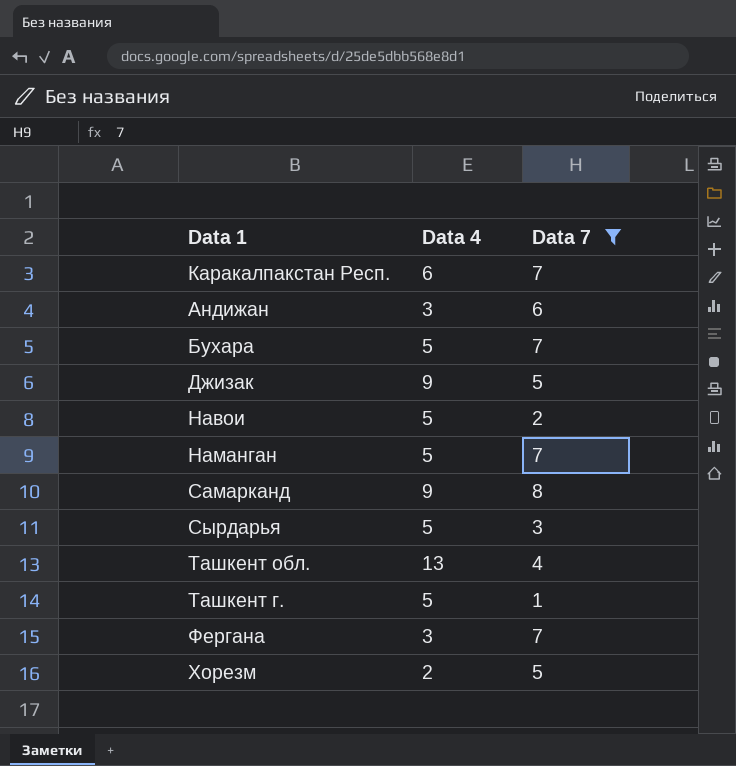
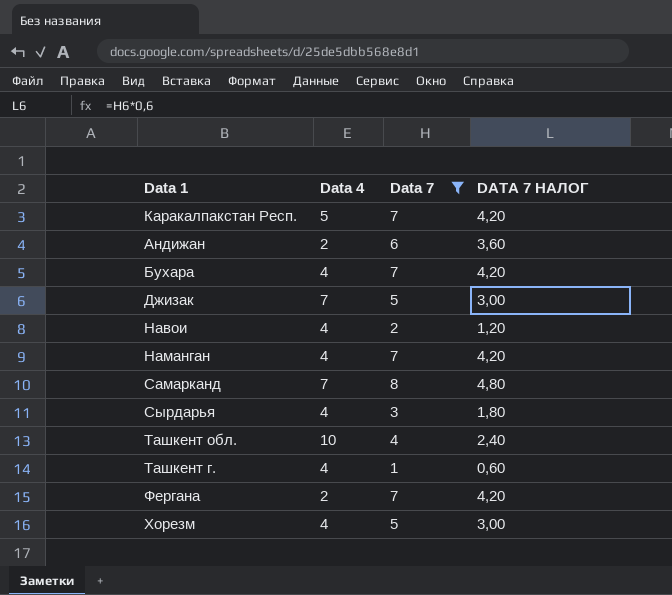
column DATA 7 НАЛОГ | formula: none -> [Data 7] * 0,6
Каракалпакстан Респ. | Data 4: 6 -> 5
Андижан | Data 4: 3 -> 2
Бухара | Data 4: 5 -> 4
Джизак | Data 4: 9 -> 7
Навои | Data 4: 5 -> 4
Наманган | Data 4: 5 -> 4
Самарканд | Data 4: 9 -> 7
Сырдарья | Data 4: 5 -> 4
Ташкент обл. | Data 4: 13 -> 10
Ташкент г. | Data 4: 5 -> 4
Фергана | Data 4: 3 -> 2
Хорезм | Data 4: 2 -> 4

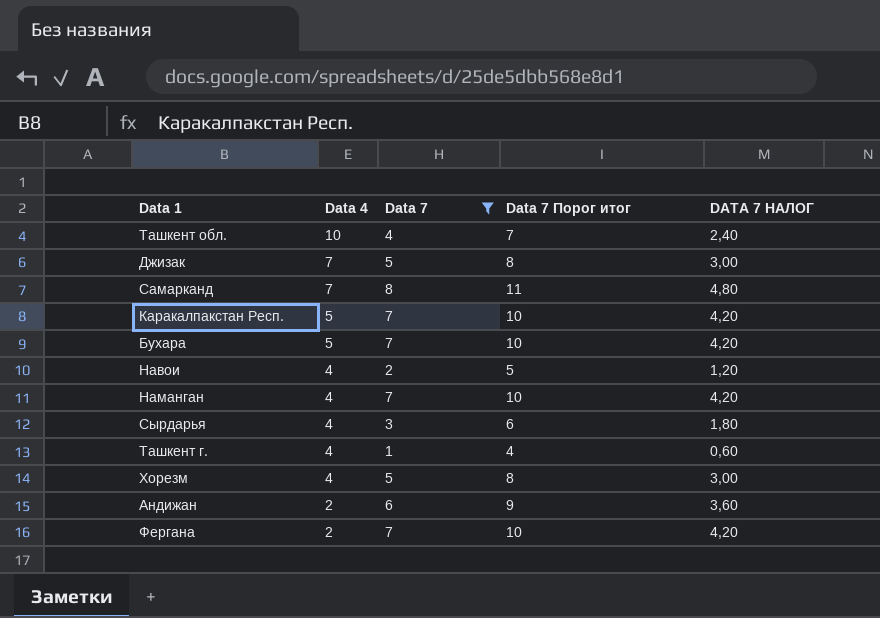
row order: none -> Data 4 descending
column Data 7 Порог итог | formula: none -> [Data 7] + 3
Бухара | Data 4: 4 -> 5

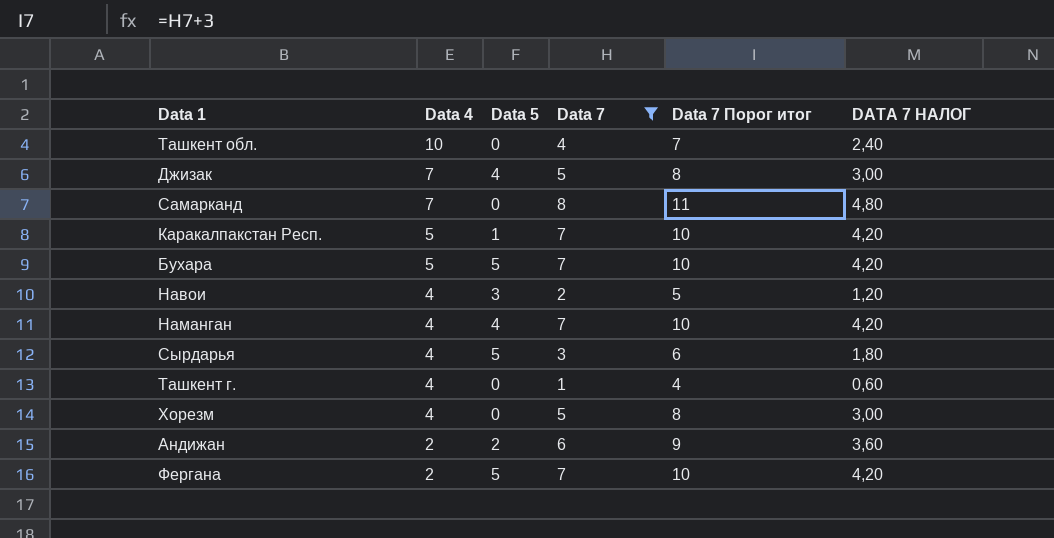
column Data 5 | position: none -> 3

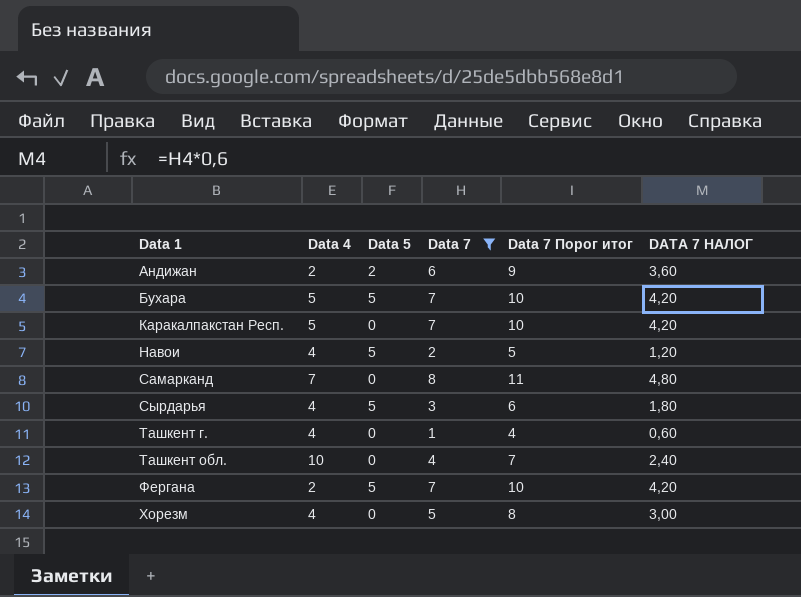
row order: Data 4 descending -> Data 1 ascending
row Джизак: 7 | 4 | 5 | 8 | 3,00 -> none
row Наманган: 4 | 4 | 7 | 10 | 4,20 -> none
Каракалпакстан Респ. | Data 5: 1 -> 0
Навои | Data 5: 3 -> 5

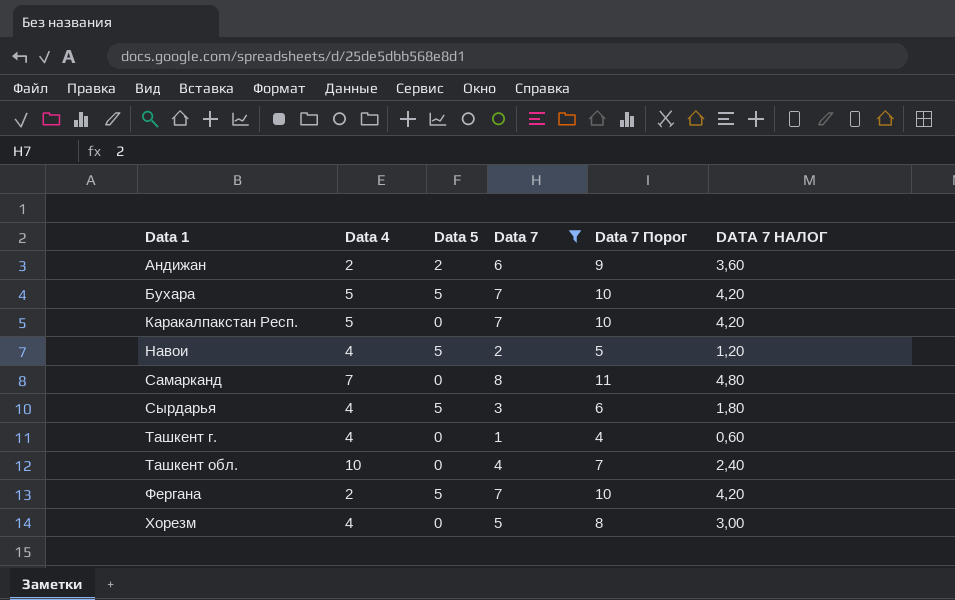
column name: Data 7 Порог итог -> Data 7 Порог

